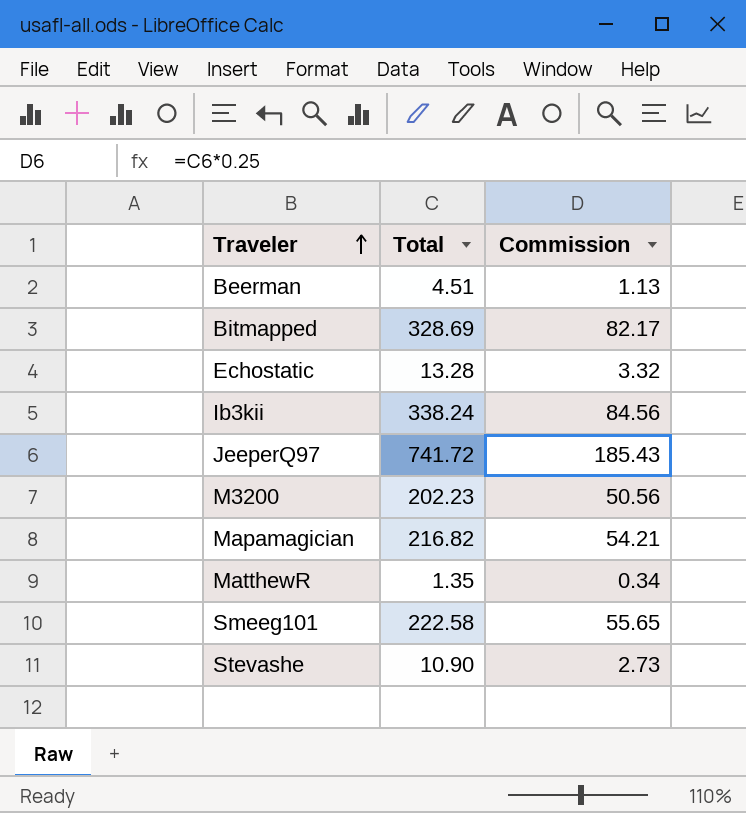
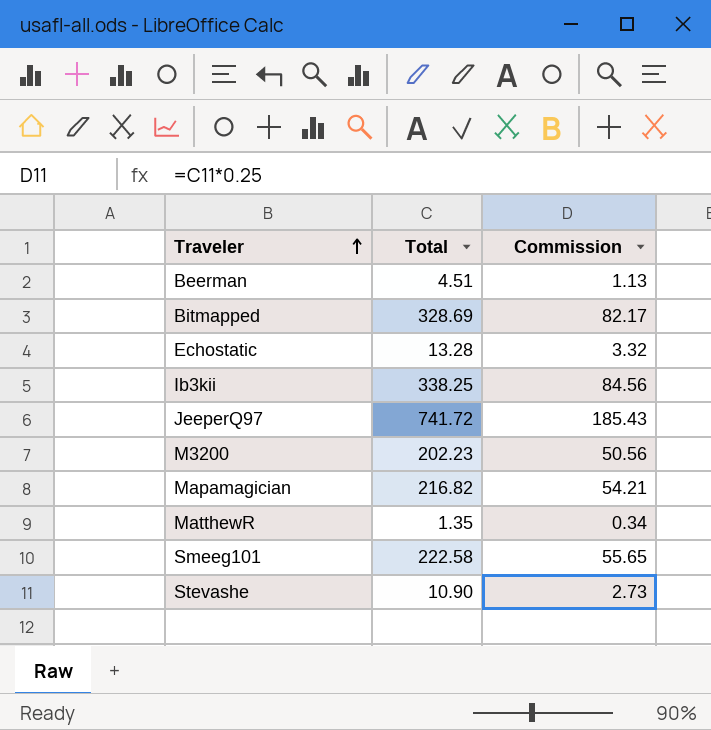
Ib3kii | Total: 338.24 -> 338.25

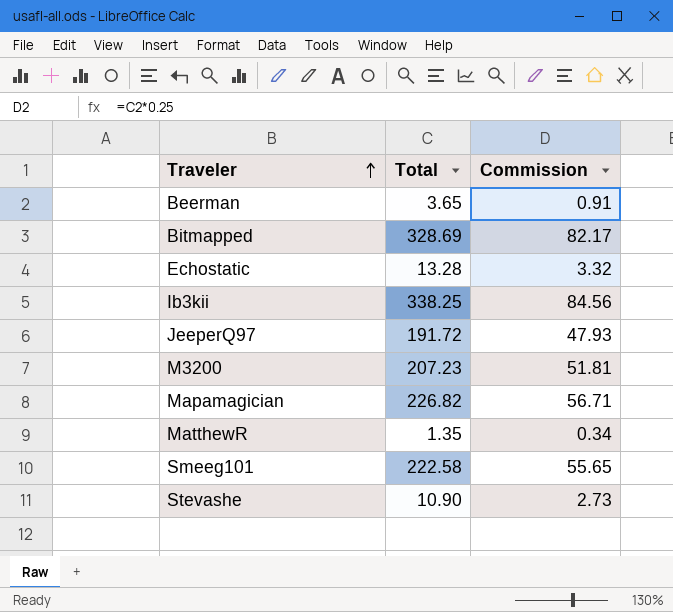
Beerman | Total: 4.51 -> 3.65
Beerman | Commission: 1.13 -> 0.91
JeeperQ97 | Total: 741.72 -> 191.72
JeeperQ97 | Commission: 185.43 -> 47.93
M3200 | Total: 202.23 -> 207.23
M3200 | Commission: 50.56 -> 51.81
Mapamagician | Total: 216.82 -> 226.82
Mapamagician | Commission: 54.21 -> 56.71

